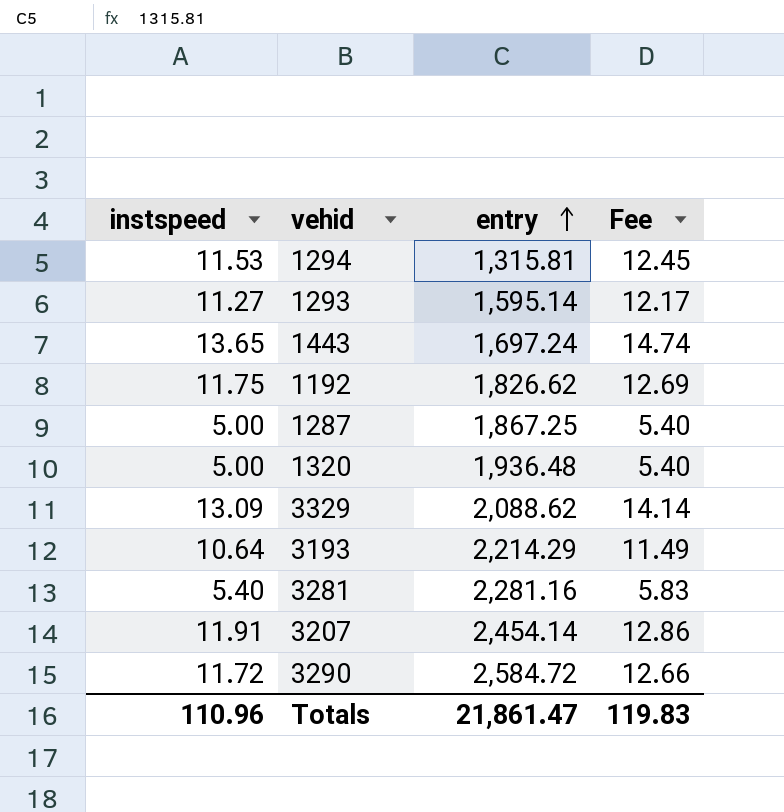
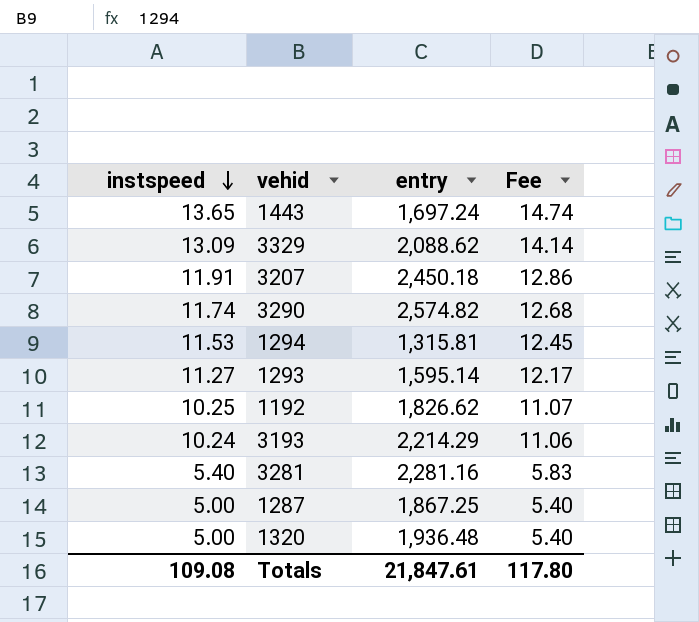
row order: entry ascending -> instspeed descending
3207 | entry: 2,454.14 -> 2,450.18
3290 | instspeed: 11.72 -> 11.74
3290 | entry: 2,584.72 -> 2,574.82
3290 | Fee: 12.66 -> 12.68
1192 | instspeed: 11.75 -> 10.25
1192 | Fee: 12.69 -> 11.07
3193 | instspeed: 10.64 -> 10.24
3193 | Fee: 11.49 -> 11.06
Totals | instspeed: 110.96 -> 109.08
Totals | entry: 21,861.47 -> 21,847.61
Totals | Fee: 119.83 -> 117.80

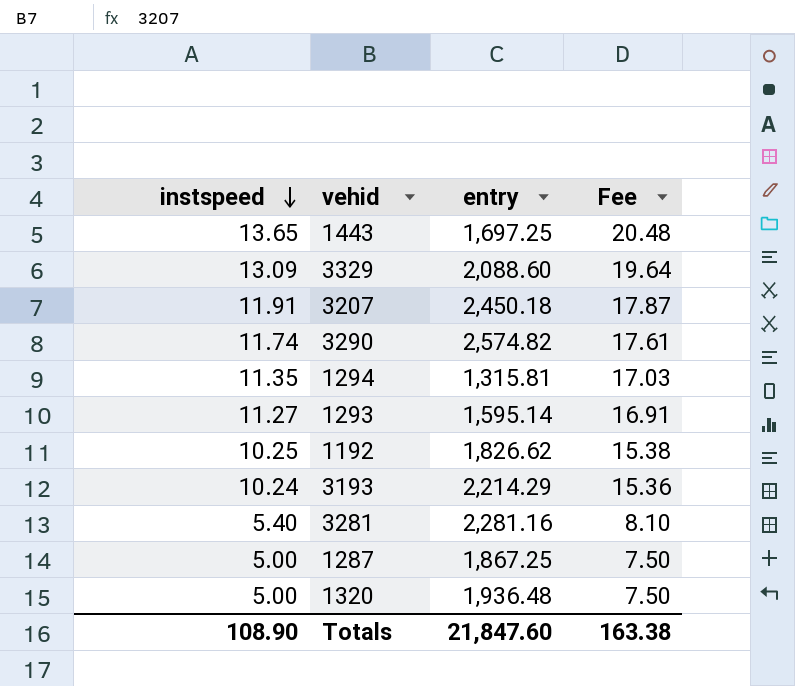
column Fee | formula: [instspeed] * 1.08 -> [instspeed] * 1.5
1443 | entry: 1,697.24 -> 1,697.25
3329 | entry: 2,088.62 -> 2,088.60
1294 | instspeed: 11.53 -> 11.35
Totals | instspeed: 109.08 -> 108.90
Totals | entry: 21,847.61 -> 21,847.60
Totals | Fee: 117.80 -> 163.38

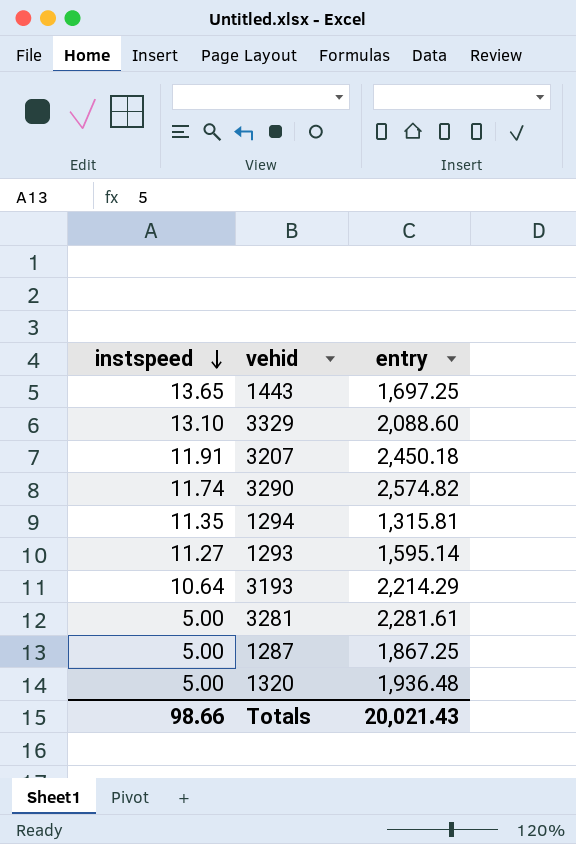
column Fee | formula: [instspeed] * 1.5 -> none
row 1192: 10.25 | 1,826.62 | 15.38 -> none
3329 | instspeed: 13.09 -> 13.10
3193 | instspeed: 10.24 -> 10.64
3281 | instspeed: 5.40 -> 5.00
3281 | entry: 2,281.16 -> 2,281.61
Totals | instspeed: 108.90 -> 98.66
Totals | entry: 21,847.60 -> 20,021.43

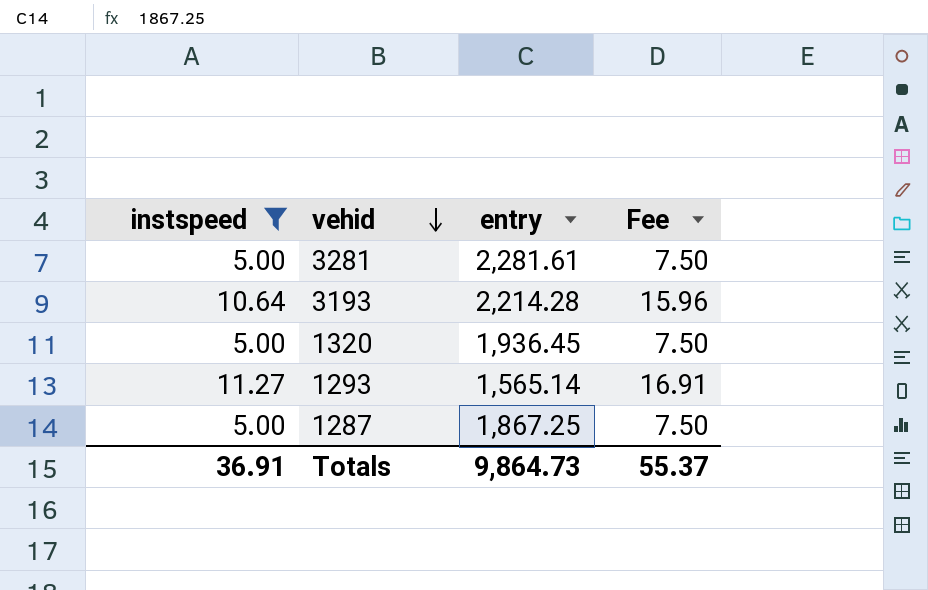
filter: none -> instspeed <= 11.27
row order: instspeed descending -> vehid descending
column Fee | formula: none -> [instspeed] * 1.5
3193 | entry: 2,214.29 -> 2,214.28
1320 | entry: 1,936.48 -> 1,936.45
1293 | entry: 1,595.14 -> 1,565.14
Totals | instspeed: 98.66 -> 36.91
Totals | entry: 20,021.43 -> 9,864.73

